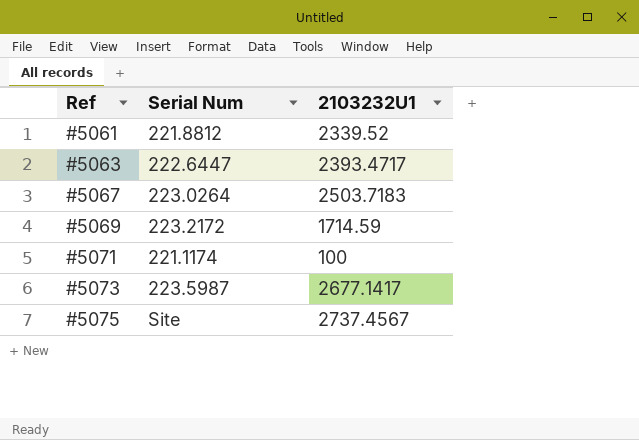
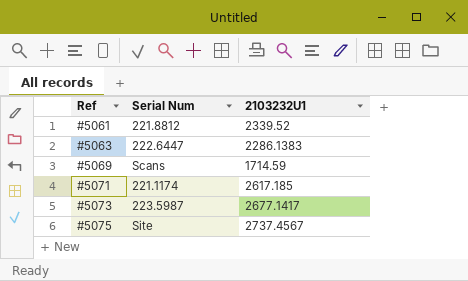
row #5067: 223.0264 | 2503.7183 -> none
#5063 | 2103232U1: 2393.4717 -> 2286.1383
#5069 | Serial Num: 223.2172 -> Scans
#5071 | 2103232U1: 100 -> 2617.185

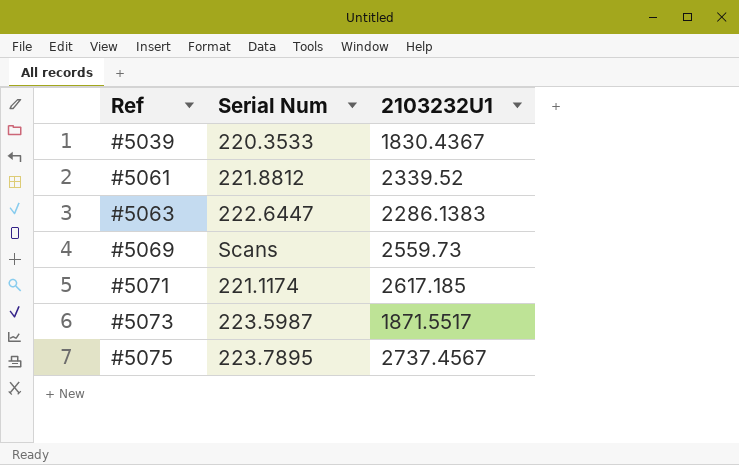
row #5039: none -> 220.3533 | 1830.4367
#5069 | 2103232U1: 1714.59 -> 2559.73
#5073 | 2103232U1: 2677.1417 -> 1871.5517
#5075 | Serial Num: Site -> 223.7895

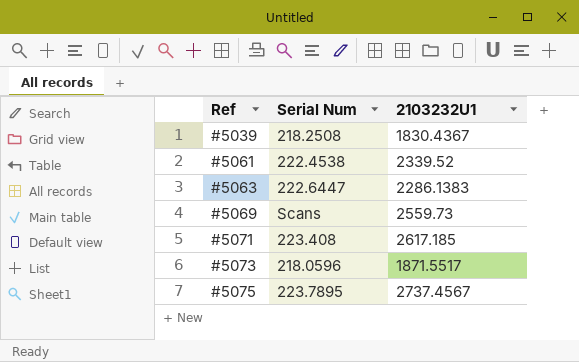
#5039 | Serial Num: 220.3533 -> 218.2508
#5061 | Serial Num: 221.8812 -> 222.4538
#5071 | Serial Num: 221.1174 -> 223.408
#5073 | Serial Num: 223.5987 -> 218.0596

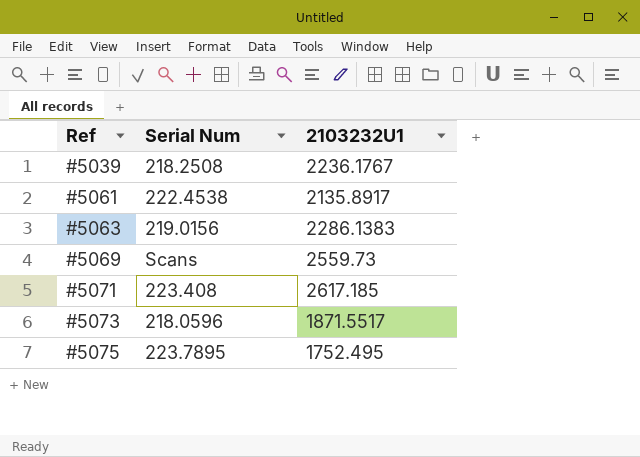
#5039 | 2103232U1: 1830.4367 -> 2236.1767
#5061 | 2103232U1: 2339.52 -> 2135.8917
#5063 | Serial Num: 222.6447 -> 219.0156
#5075 | 2103232U1: 2737.4567 -> 1752.495

